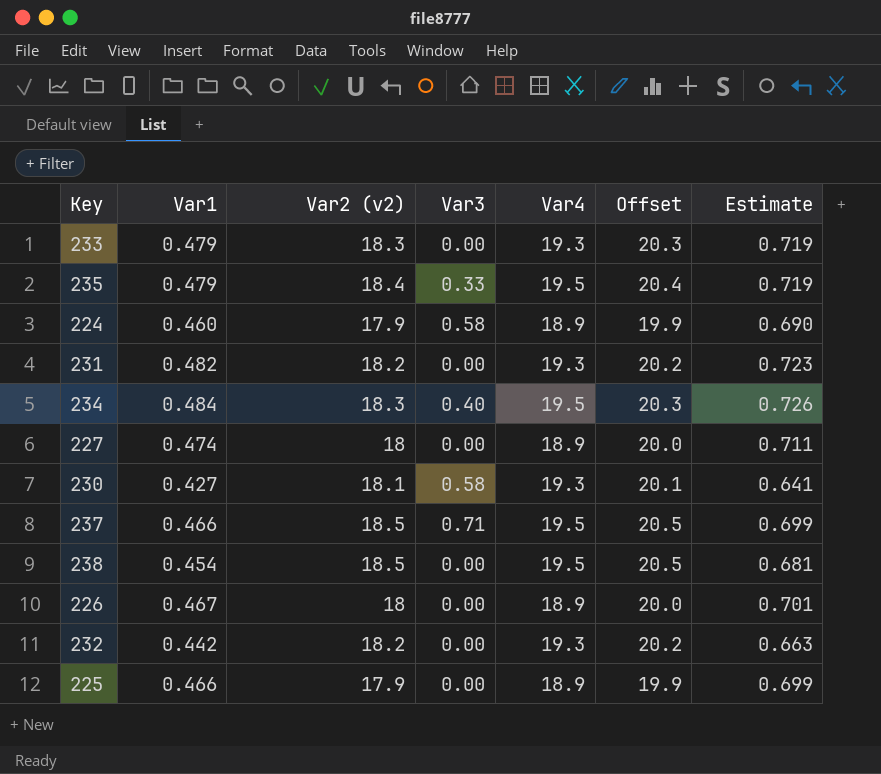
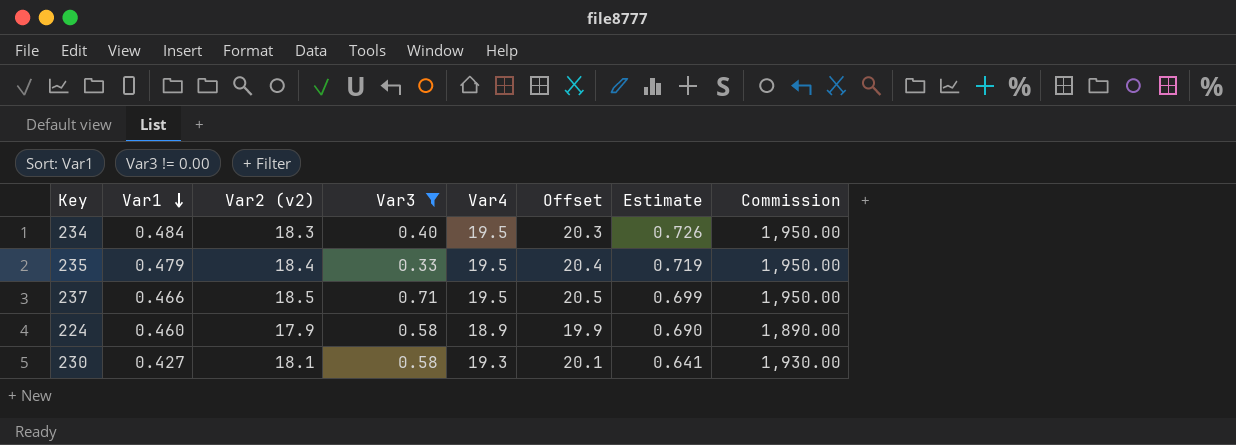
filter: none -> Var3 != 0.00
row order: none -> Var1 descending
column Commission | formula: none -> [Var4] * 100

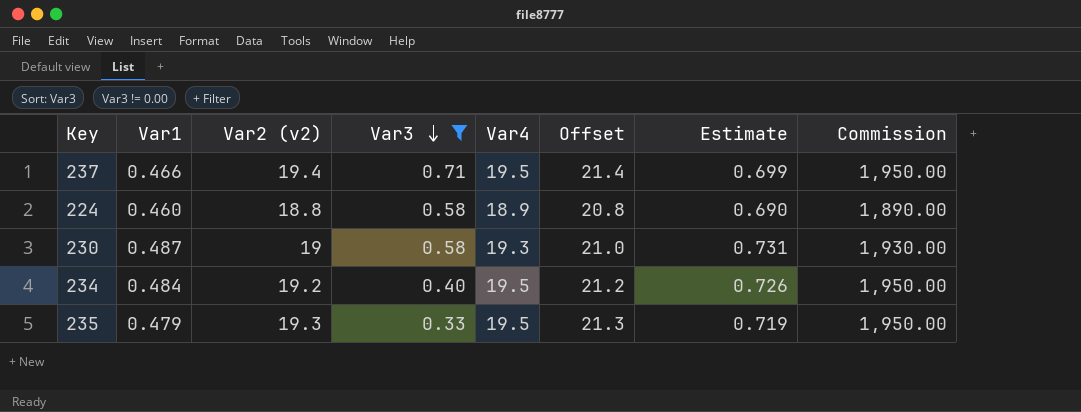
row order: Var1 descending -> Var3 descending
237 | Var2 (v2): 18.5 -> 19.4
237 | Offset: 20.5 -> 21.4
224 | Var2 (v2): 17.9 -> 18.8
224 | Offset: 19.9 -> 20.8
230 | Var1: 0.427 -> 0.487
230 | Var2 (v2): 18.1 -> 19
230 | Offset: 20.1 -> 21.0
230 | Estimate: 0.641 -> 0.731
234 | Var2 (v2): 18.3 -> 19.2
234 | Offset: 20.3 -> 21.2
235 | Var2 (v2): 18.4 -> 19.3
235 | Offset: 20.4 -> 21.3

